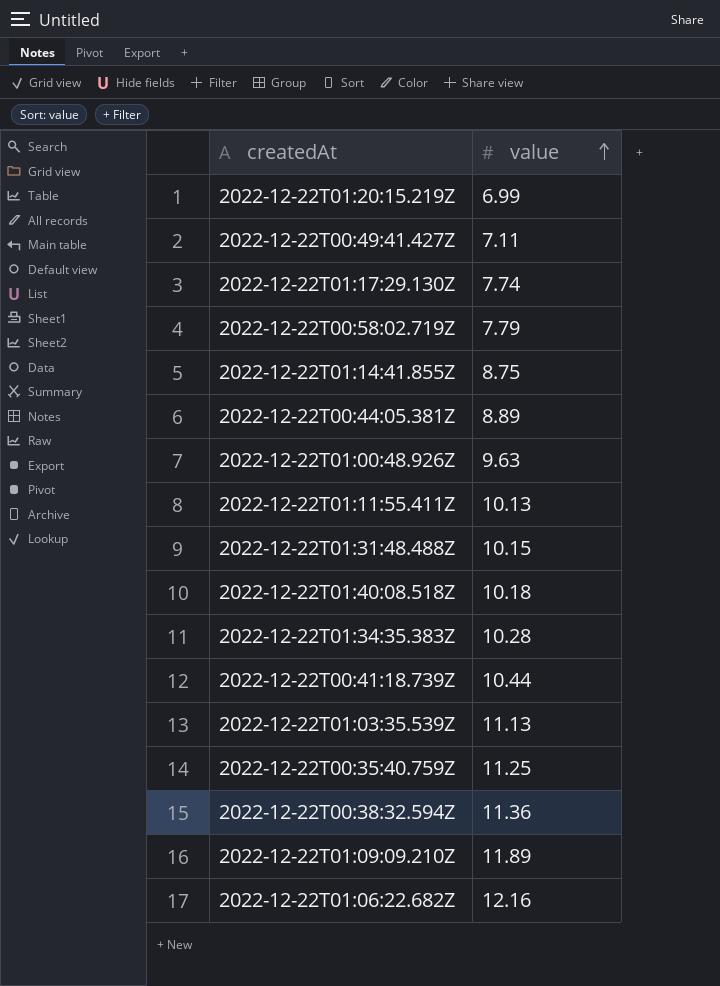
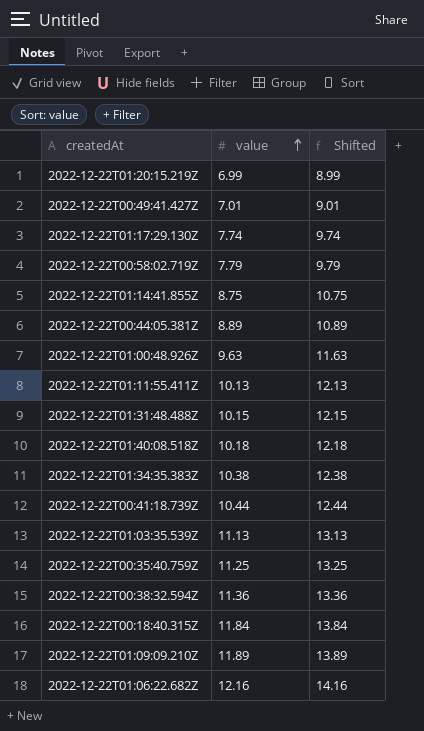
column Shifted | formula: none -> [value] + 2
2022-12-22T00:49:41.427Z | value: 7.11 -> 7.01
2022-12-22T01:34:35.383Z | value: 10.28 -> 10.38
row 2022-12-22T00:18:40.315Z: none -> 11.84 | 13.84

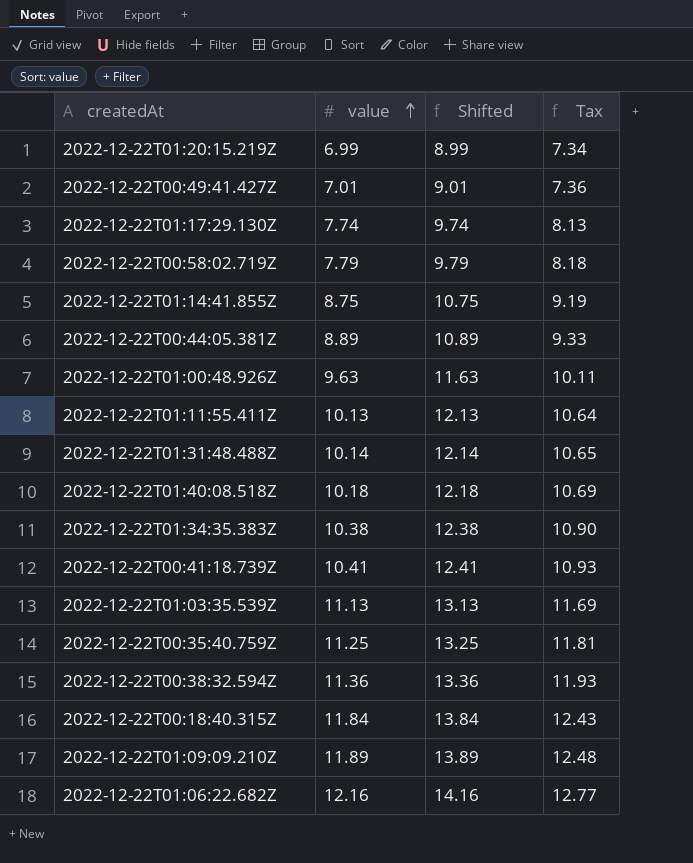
column Tax | formula: none -> [value] * 1.05
2022-12-22T01:31:48.488Z | value: 10.15 -> 10.14
2022-12-22T01:31:48.488Z | Shifted: 12.15 -> 12.14
2022-12-22T00:41:18.739Z | value: 10.44 -> 10.41
2022-12-22T00:41:18.739Z | Shifted: 12.44 -> 12.41

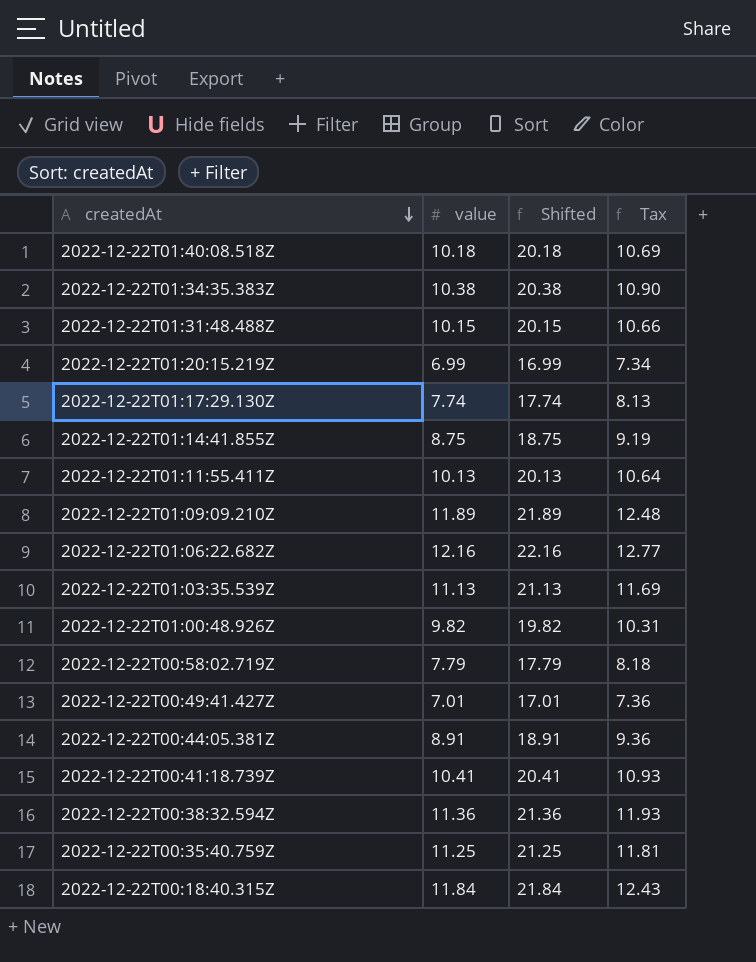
row order: value ascending -> createdAt descending
column Shifted | formula: [value] + 2 -> [value] + 10
2022-12-22T01:31:48.488Z | value: 10.14 -> 10.15
2022-12-22T01:31:48.488Z | Tax: 10.65 -> 10.66
2022-12-22T01:00:48.926Z | value: 9.63 -> 9.82
2022-12-22T01:00:48.926Z | Tax: 10.11 -> 10.31
2022-12-22T00:44:05.381Z | value: 8.89 -> 8.91
2022-12-22T00:44:05.381Z | Tax: 9.33 -> 9.36

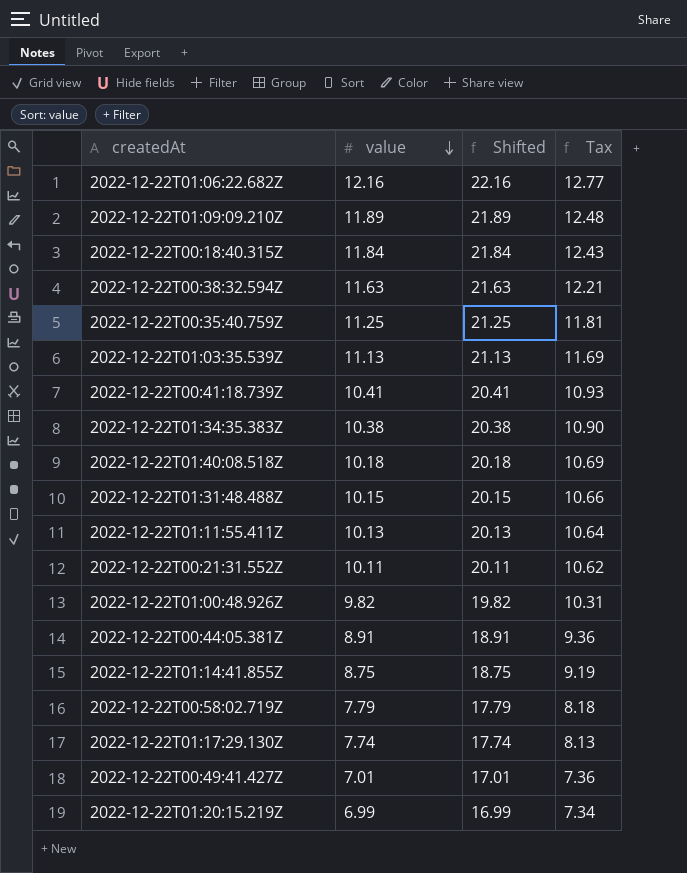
row order: createdAt descending -> value descending
2022-12-22T00:38:32.594Z | value: 11.36 -> 11.63
2022-12-22T00:38:32.594Z | Shifted: 21.36 -> 21.63
2022-12-22T00:38:32.594Z | Tax: 11.93 -> 12.21
row 2022-12-22T00:21:31.552Z: none -> 10.11 | 20.11 | 10.62

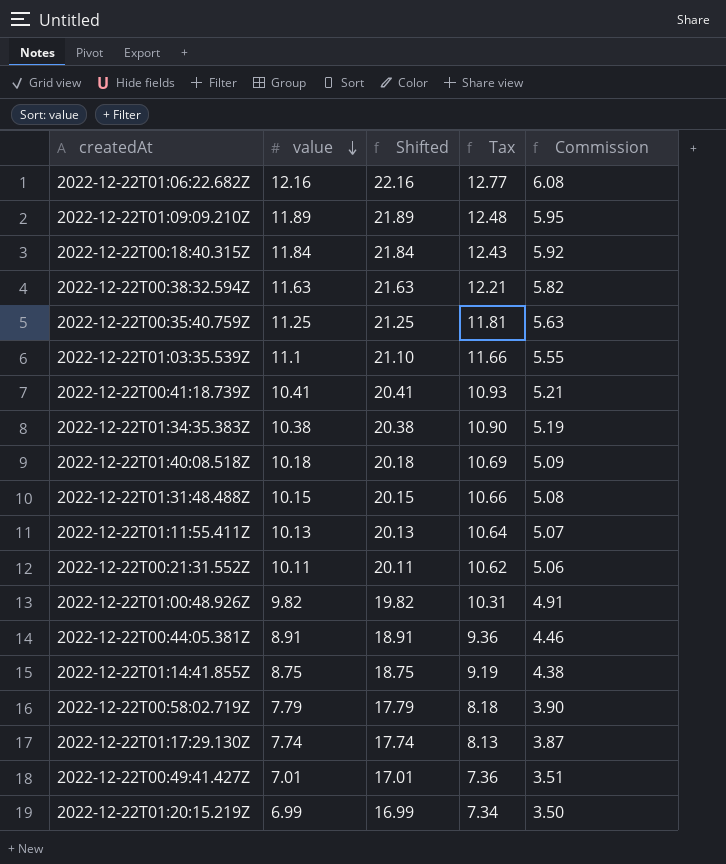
column Commission | formula: none -> [value] * 0.5
2022-12-22T01:03:35.539Z | value: 11.13 -> 11.1
2022-12-22T01:03:35.539Z | Shifted: 21.13 -> 21.10
2022-12-22T01:03:35.539Z | Tax: 11.69 -> 11.66

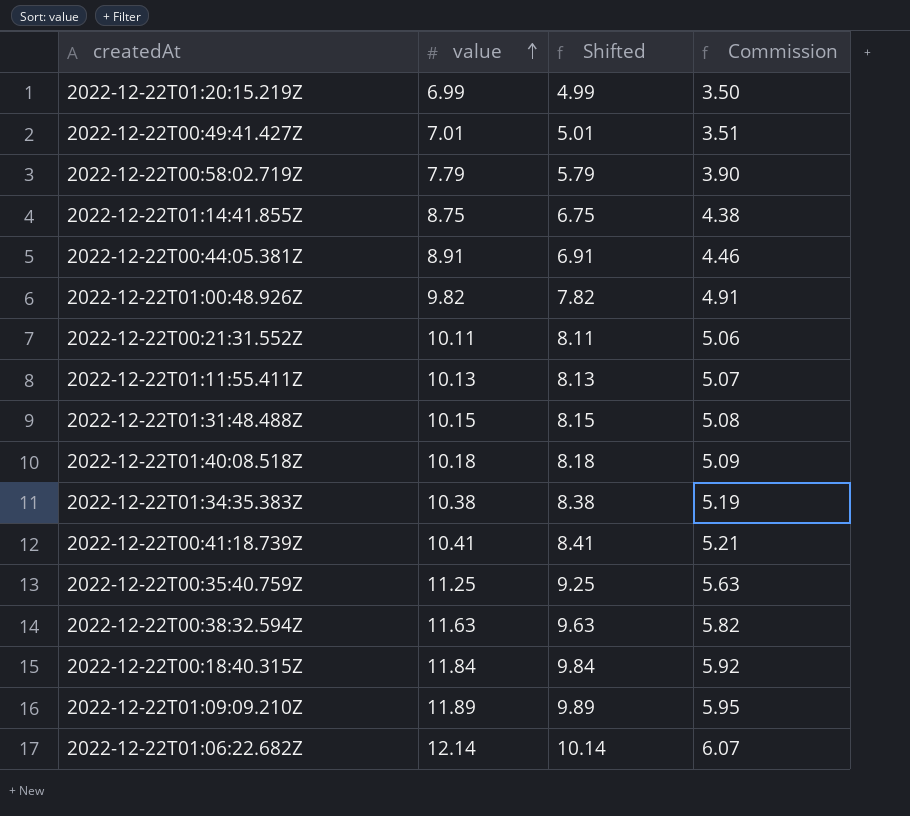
row order: value descending -> value ascending
column Tax | formula: [value] * 1.05 -> none
column Shifted | formula: [value] + 10 -> [value] - 2
row 2022-12-22T01:03:35.539Z: 11.1 | 21.10 | 11.66 | 5.55 -> none
row 2022-12-22T01:17:29.130Z: 7.74 | 17.74 | 8.13 | 3.87 -> none
2022-12-22T01:06:22.682Z | value: 12.16 -> 12.14
2022-12-22T01:06:22.682Z | Commission: 6.08 -> 6.07

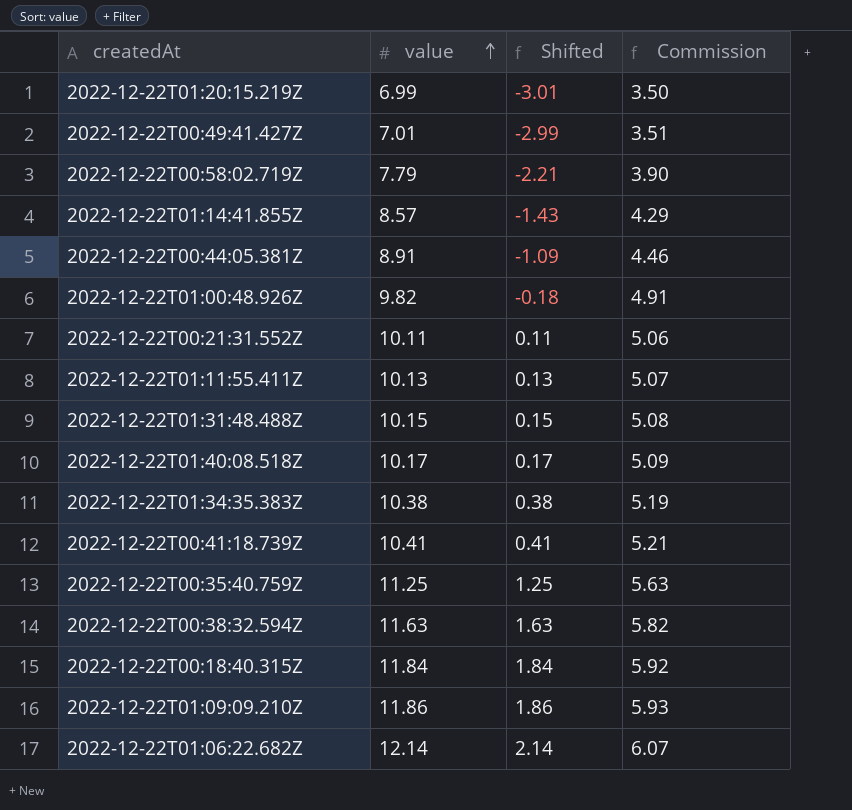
column Shifted | formula: [value] - 2 -> [value] - 10
2022-12-22T01:14:41.855Z | value: 8.75 -> 8.57
2022-12-22T01:14:41.855Z | Commission: 4.38 -> 4.29
2022-12-22T01:40:08.518Z | value: 10.18 -> 10.17
2022-12-22T01:09:09.210Z | value: 11.89 -> 11.86
2022-12-22T01:09:09.210Z | Commission: 5.95 -> 5.93

